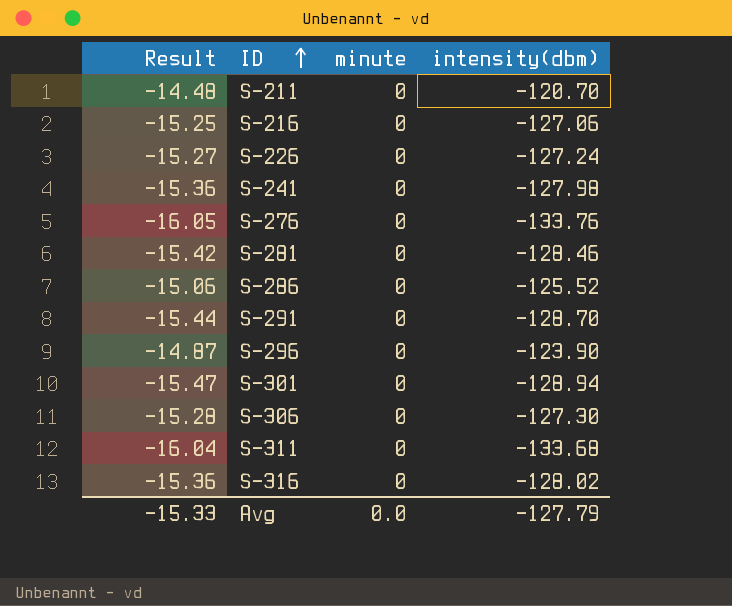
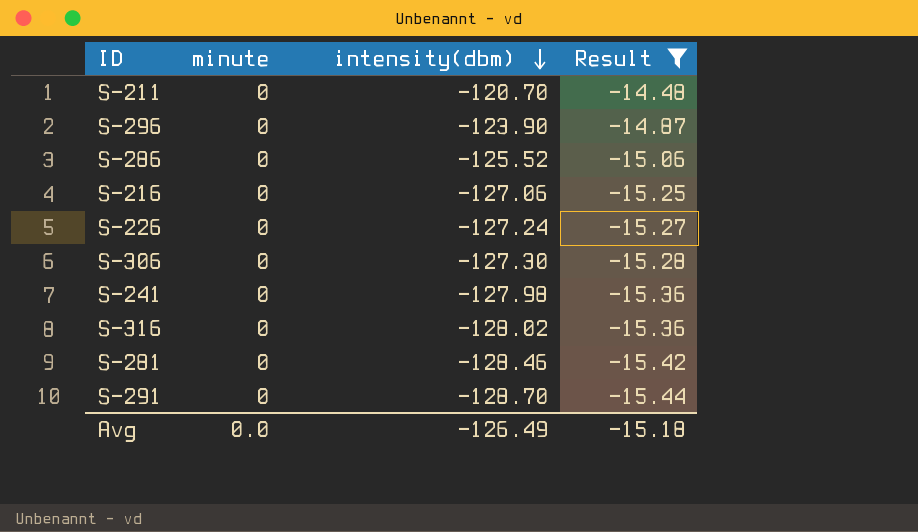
filter: none -> Result >= -15.44
row order: ID ascending -> intensity(dbm) descending
column Result | position: 1 -> 4
Avg | intensity(dbm): -127.79 -> -126.49
Avg | Result: -15.33 -> -15.18

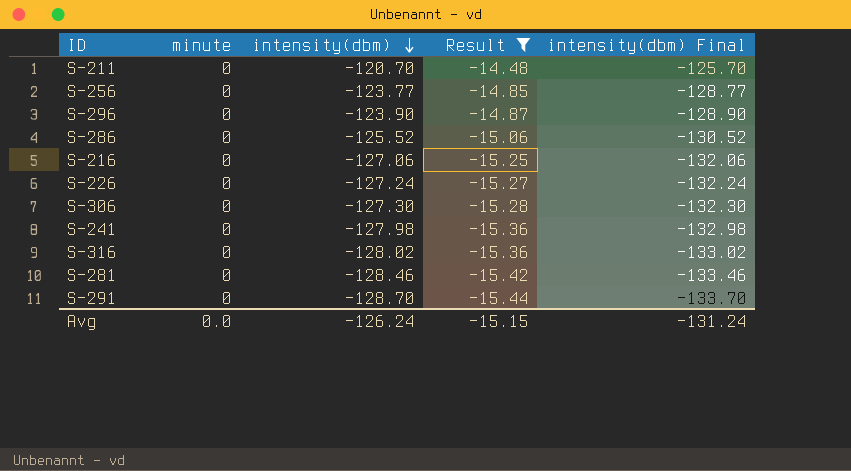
column intensity(dbm) Final | formula: none -> [intensity(dbm)] - 5
row S-256: none -> 0 | -123.77 | -14.85 | -128.77
Avg | intensity(dbm): -126.49 -> -126.24
Avg | Result: -15.18 -> -15.15

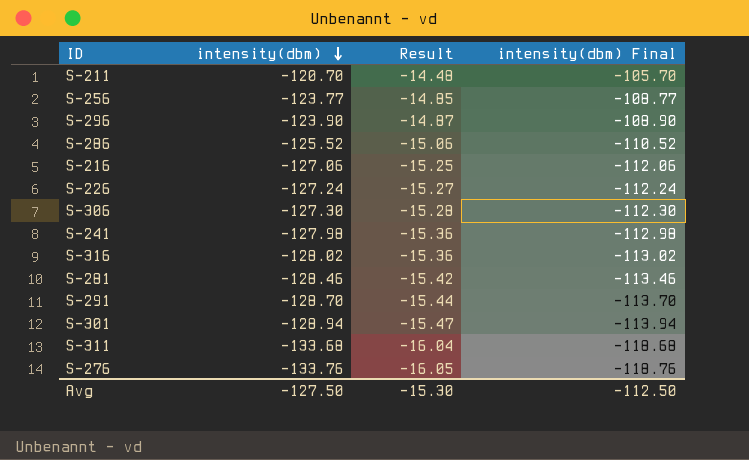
filter: Result >= -15.44 -> none
column minute | position: 2 -> none
column intensity(dbm) Final | formula: [intensity(dbm)] - 5 -> [intensity(dbm)] + 15
Avg | intensity(dbm): -126.24 -> -127.50
Avg | Result: -15.15 -> -15.30
Avg | intensity(dbm) Final: -131.24 -> -112.50

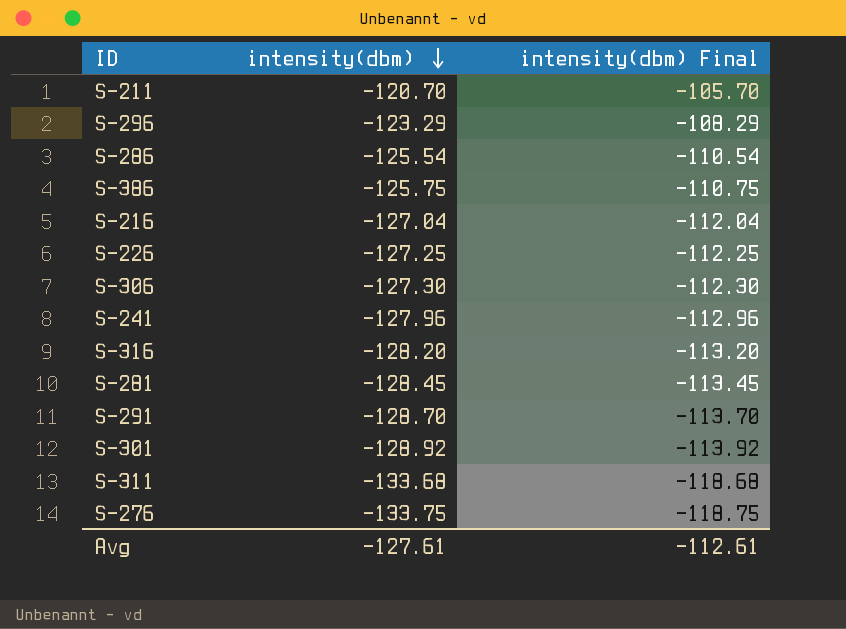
column Result | formula: [intensity(dbm)] * 0.12 -> none
row S-256: -123.77 | -14.85 | -108.77 -> none
S-296 | intensity(dbm): -123.90 -> -123.29
S-296 | intensity(dbm) Final: -108.90 -> -108.29
S-286 | intensity(dbm): -125.52 -> -125.54
S-286 | intensity(dbm) Final: -110.52 -> -110.54
row S-386: none -> -125.75 | -110.75
S-216 | intensity(dbm): -127.06 -> -127.04
S-216 | intensity(dbm) Final: -112.06 -> -112.04
S-226 | intensity(dbm): -127.24 -> -127.25
S-226 | intensity(dbm) Final: -112.24 -> -112.25
S-241 | intensity(dbm): -127.98 -> -127.96
S-241 | intensity(dbm) Final: -112.98 -> -112.96
S-316 | intensity(dbm): -128.02 -> -128.20
S-316 | intensity(dbm) Final: -113.02 -> -113.20
S-281 | intensity(dbm): -128.46 -> -128.45
S-281 | intensity(dbm) Final: -113.46 -> -113.45
S-301 | intensity(dbm): -128.94 -> -128.92
S-301 | intensity(dbm) Final: -113.94 -> -113.92
S-276 | intensity(dbm): -133.76 -> -133.75
S-276 | intensity(dbm) Final: -118.76 -> -118.75
Avg | intensity(dbm): -127.50 -> -127.61
Avg | intensity(dbm) Final: -112.50 -> -112.61

